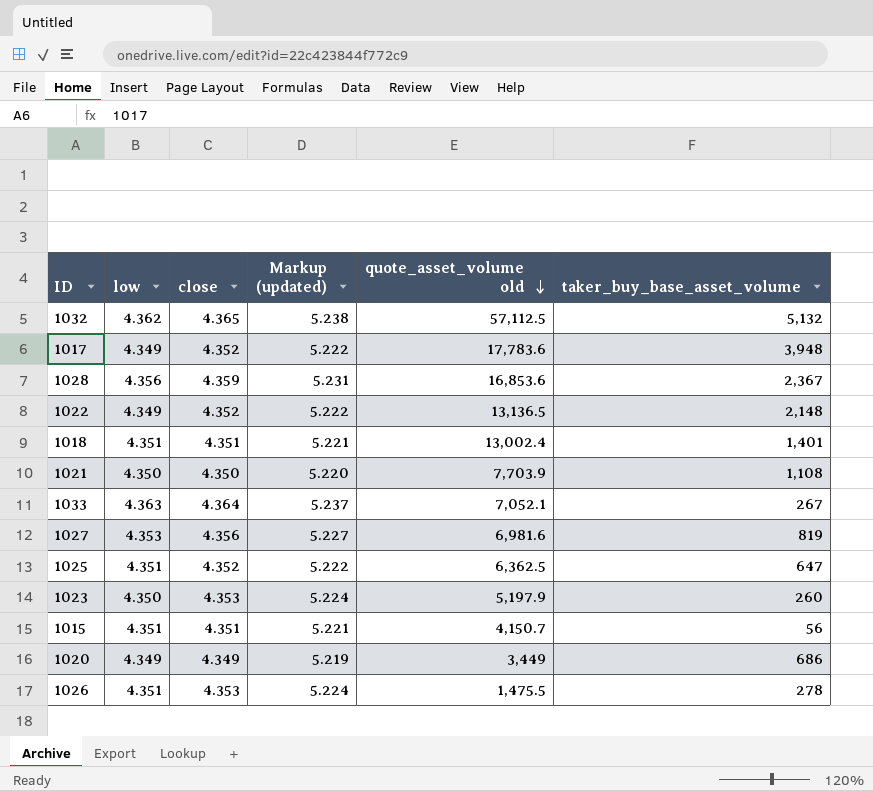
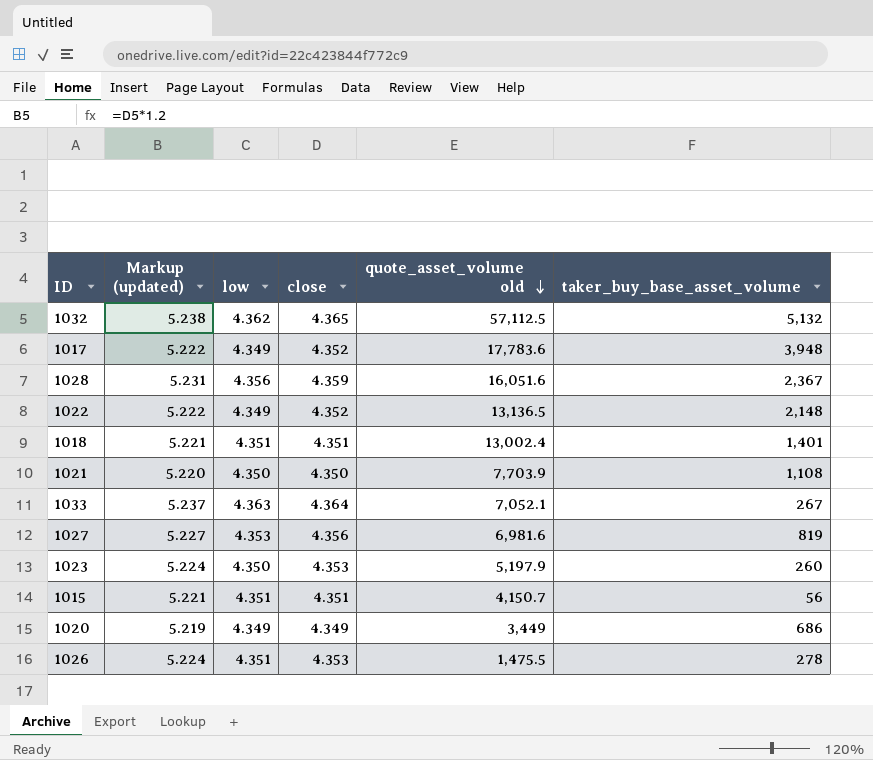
column Markup (updated) | position: 4 -> 2
row 1025: 4.351 | 4.352 | 5.222 | 6,362.5 | 647 -> none
1028 | quote_asset_volume old: 16,853.6 -> 16,051.6

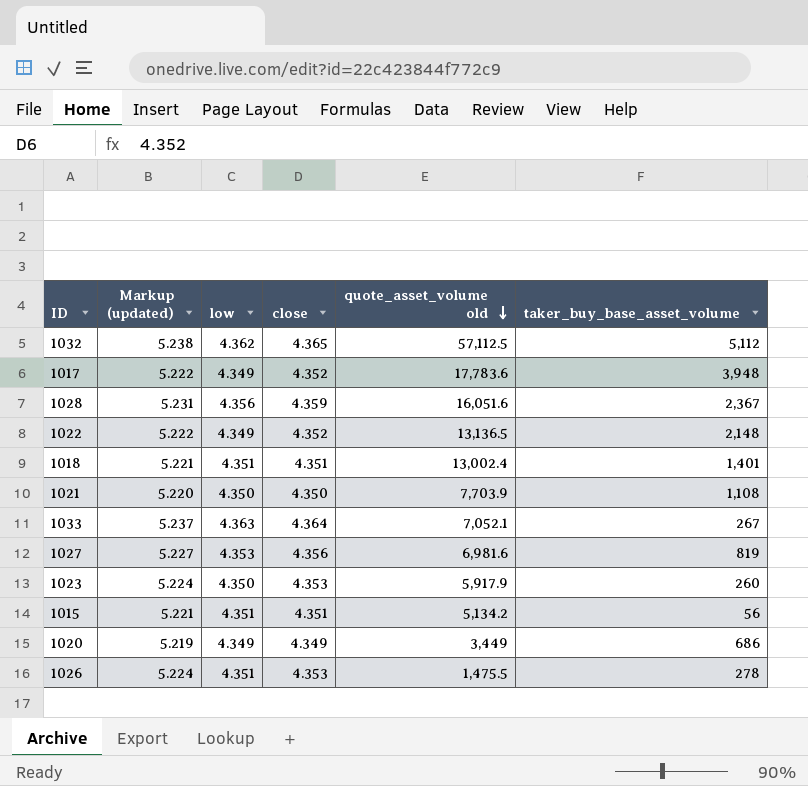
1032 | taker_buy_base_asset_volume: 5,132 -> 5,112
1023 | quote_asset_volume old: 5,197.9 -> 5,917.9
1015 | quote_asset_volume old: 4,150.7 -> 5,134.2

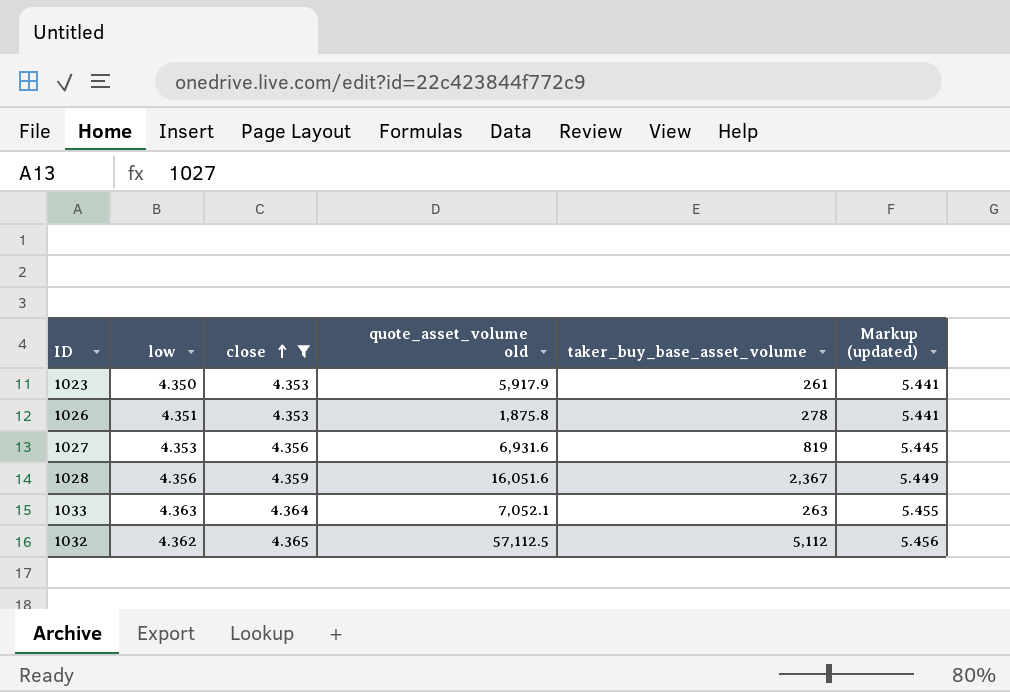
filter: none -> close >= 4.353
row order: quote_asset_volume old descending -> close ascending
column Markup (updated) | formula: [close] * 1.2 -> [close] * 1.25
column Markup (updated) | position: 2 -> 6
1023 | taker_buy_base_asset_volume: 260 -> 261
1026 | quote_asset_volume old: 1,475.5 -> 1,875.8
1027 | quote_asset_volume old: 6,981.6 -> 6,931.6
1033 | taker_buy_base_asset_volume: 267 -> 263

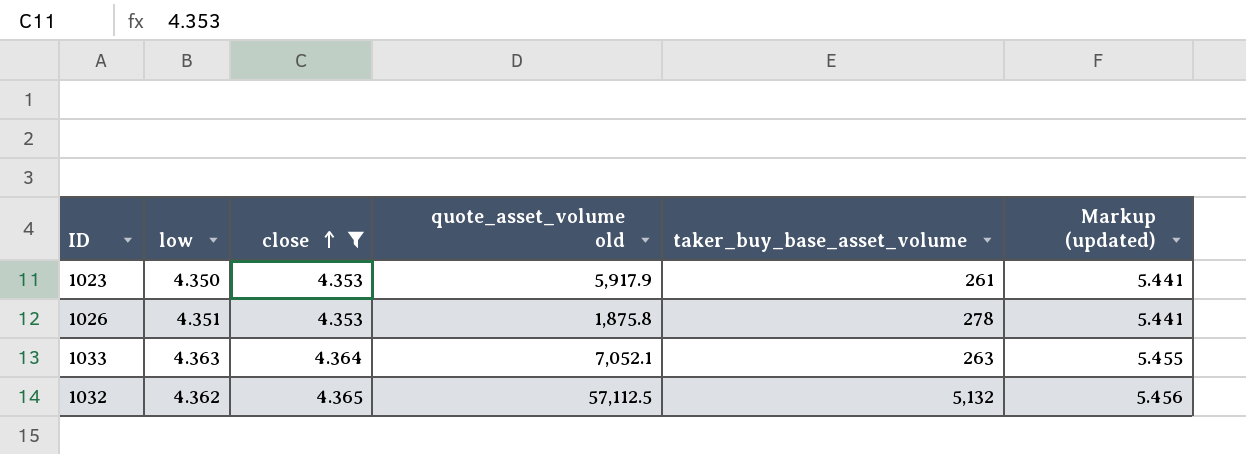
row 1027: 4.353 | 4.356 | 6,931.6 | 819 | 5.445 -> none
row 1028: 4.356 | 4.359 | 16,051.6 | 2,367 | 5.449 -> none
1032 | taker_buy_base_asset_volume: 5,112 -> 5,132

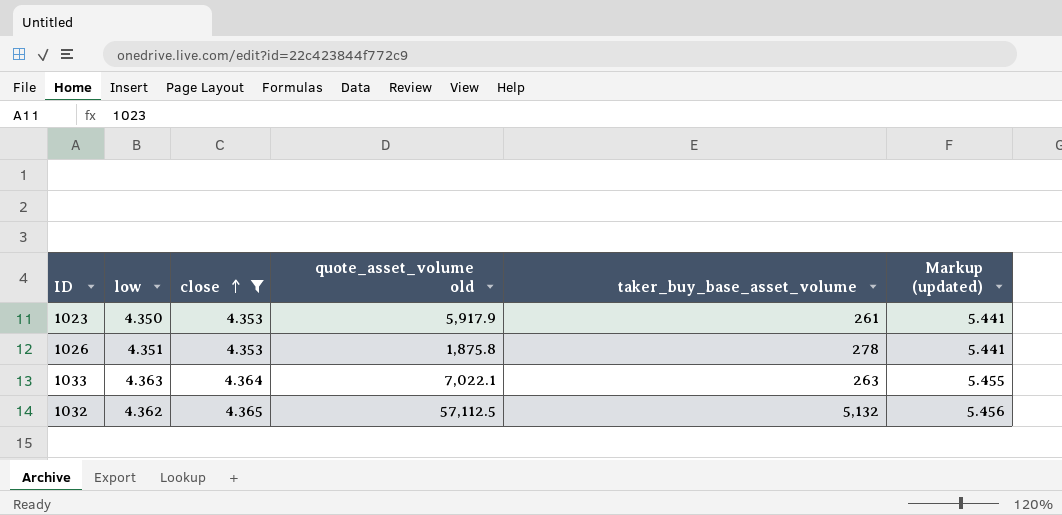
1033 | quote_asset_volume old: 7,052.1 -> 7,022.1

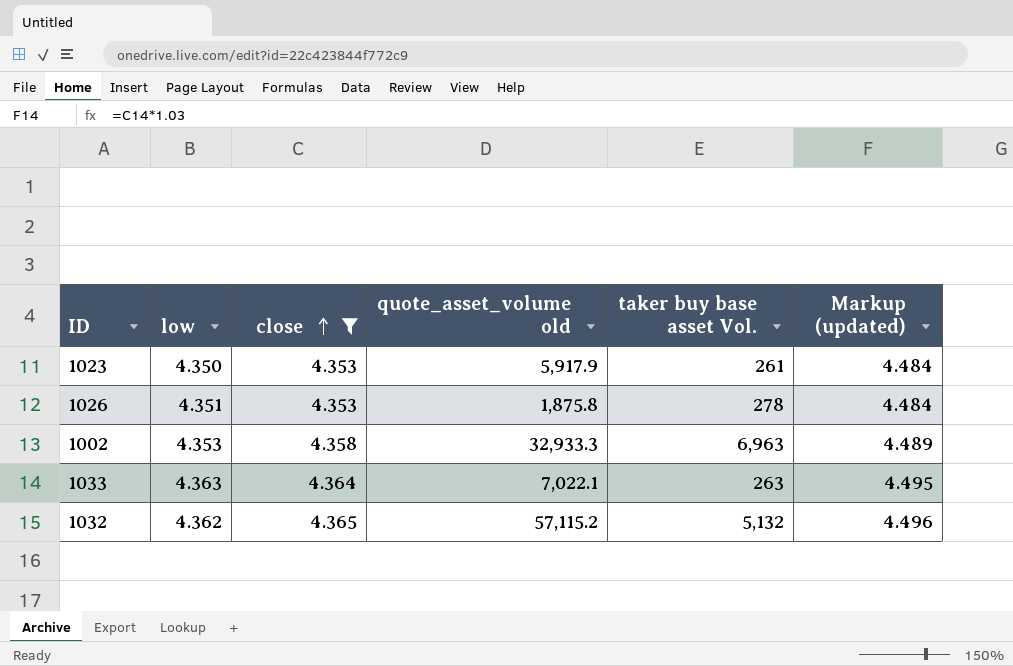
column name: taker_buy_base_asset_volume -> taker buy base asset Vol.
column Markup (updated) | formula: [close] * 1.25 -> [close] * 1.03
row 1002: none -> 4.353 | 4.358 | 32,933.3 | 6,963 | 4.489
1032 | quote_asset_volume old: 57,112.5 -> 57,115.2

